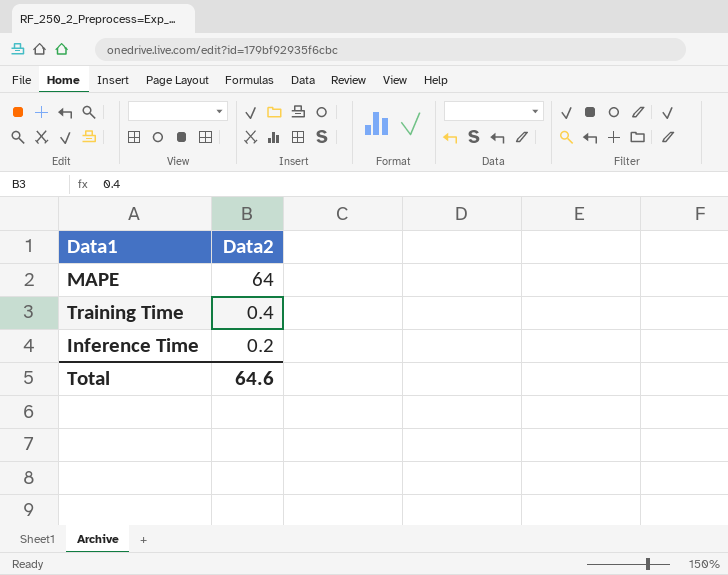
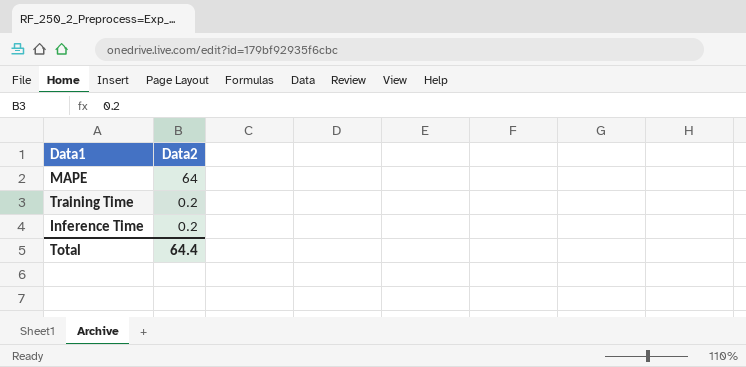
Training Time | Data2: 0.4 -> 0.2
Total | Data2: 64.6 -> 64.4

